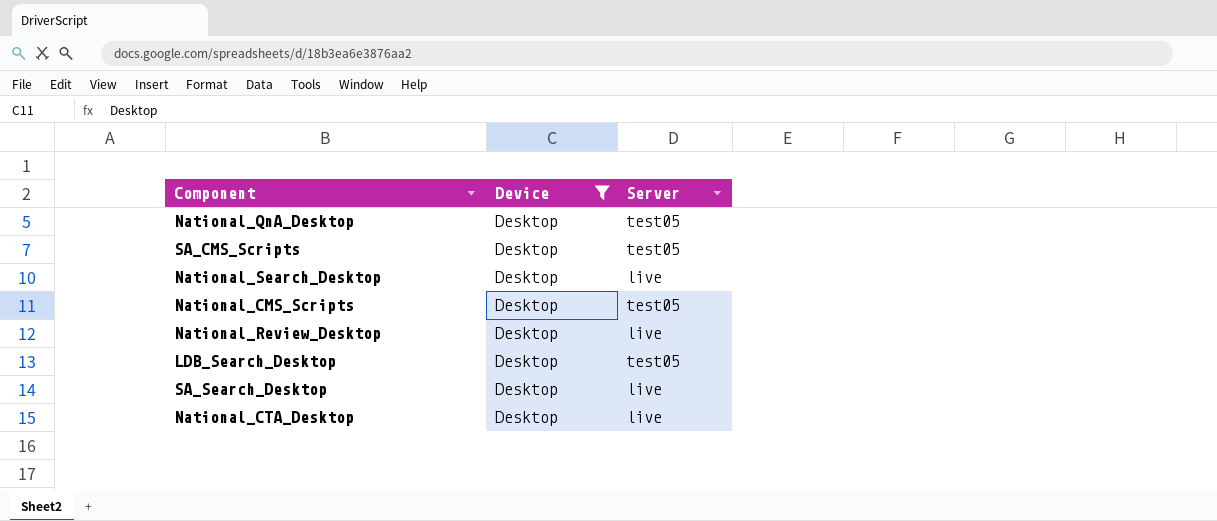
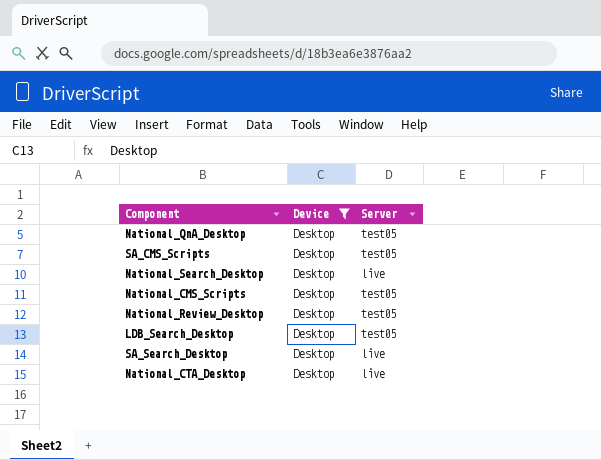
National_Review_Desktop | Server: live -> test05

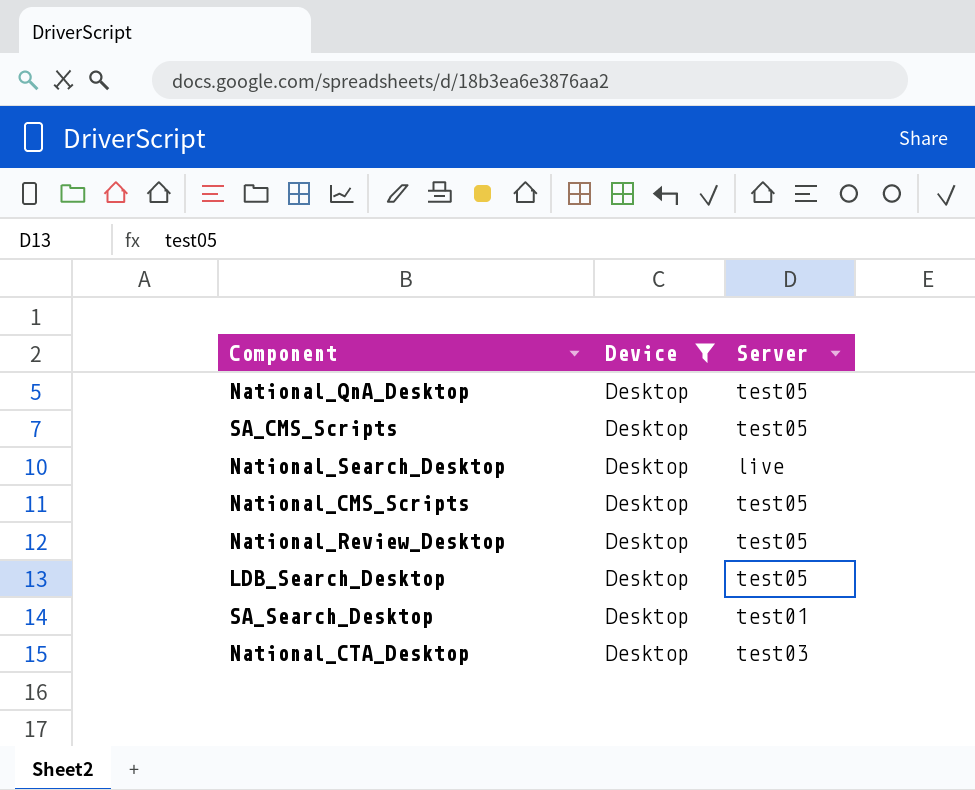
SA_Search_Desktop | Server: live -> test01
National_CTA_Desktop | Server: live -> test03

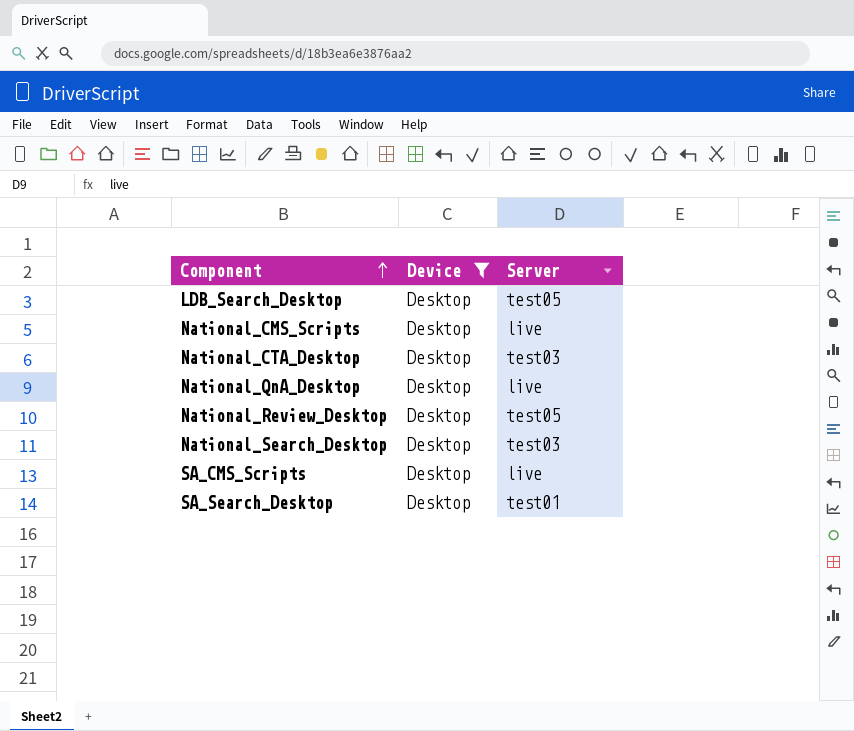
row order: none -> Component ascending
National_CMS_Scripts | Server: test05 -> live
National_QnA_Desktop | Server: test05 -> live
National_Search_Desktop | Server: live -> test03
SA_CMS_Scripts | Server: test05 -> live

